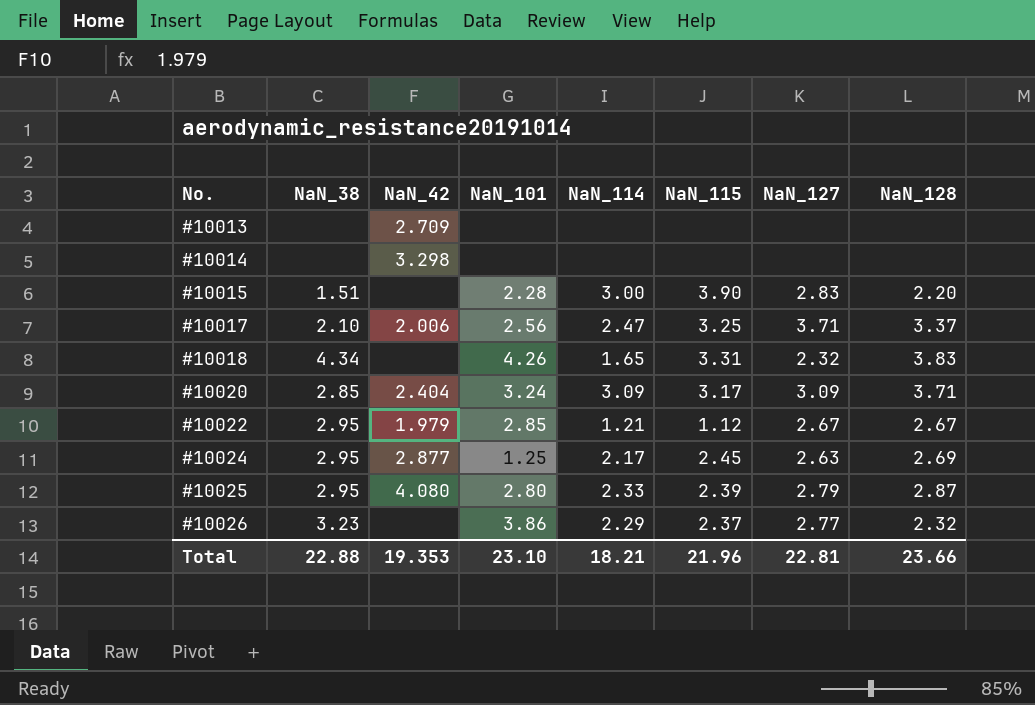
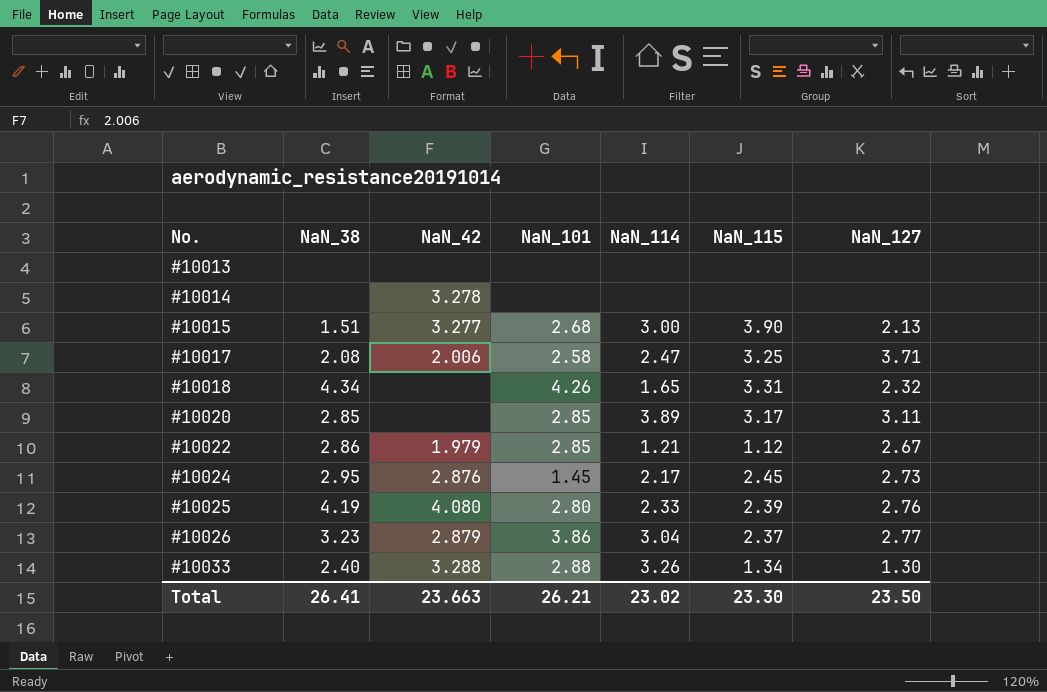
column NaN_128 | position: 8 -> none
#10013 | NaN_42: 2.709 -> none
#10014 | NaN_42: 3.298 -> 3.278
#10015 | NaN_42: none -> 3.277
#10015 | NaN_101: 2.28 -> 2.68
#10015 | NaN_127: 2.83 -> 2.13
#10017 | NaN_38: 2.10 -> 2.08
#10017 | NaN_101: 2.56 -> 2.58
#10020 | NaN_42: 2.404 -> none
#10020 | NaN_101: 3.24 -> 2.85
#10020 | NaN_114: 3.09 -> 3.89
#10020 | NaN_127: 3.09 -> 3.11
#10022 | NaN_38: 2.95 -> 2.86
#10024 | NaN_42: 2.877 -> 2.876
#10024 | NaN_101: 1.25 -> 1.45
#10024 | NaN_127: 2.63 -> 2.73
#10025 | NaN_38: 2.95 -> 4.19
#10025 | NaN_127: 2.79 -> 2.76
#10026 | NaN_42: none -> 2.879
#10026 | NaN_114: 2.29 -> 3.04
row #10033: none -> 2.40 | 3.288 | 2.88 | 3.26 | 1.34 | 1.30
Total | NaN_38: 22.88 -> 26.41
Total | NaN_42: 19.353 -> 23.663
Total | NaN_101: 23.10 -> 26.21
Total | NaN_114: 18.21 -> 23.02
Total | NaN_115: 21.96 -> 23.30
Total | NaN_127: 22.81 -> 23.50

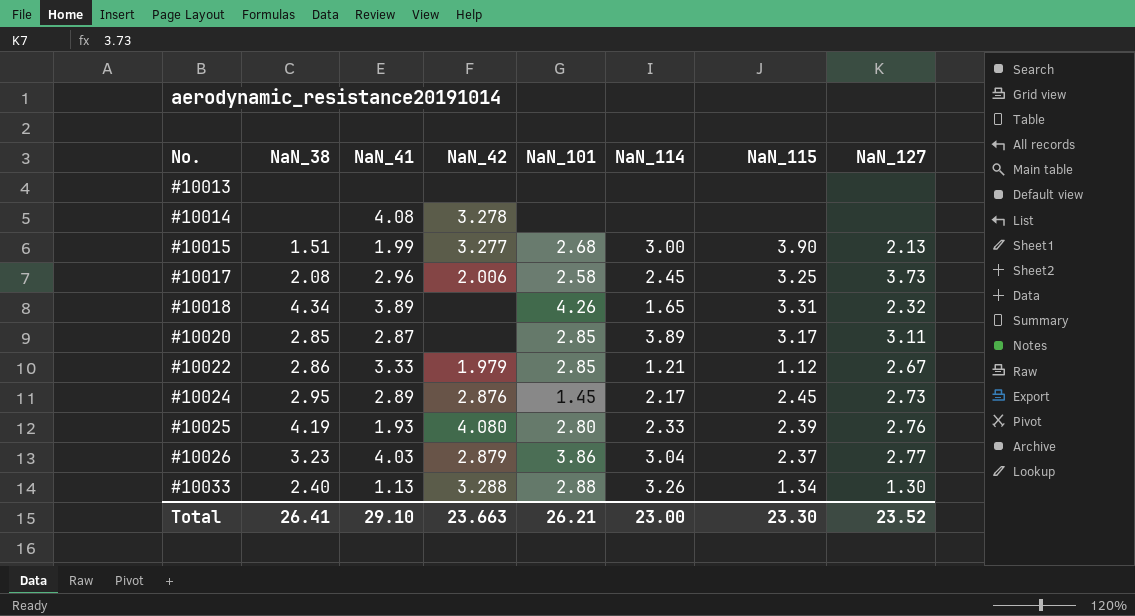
column NaN_41 | position: none -> 3
#10017 | NaN_114: 2.47 -> 2.45
#10017 | NaN_127: 3.71 -> 3.73
Total | NaN_114: 23.02 -> 23.00
Total | NaN_127: 23.50 -> 23.52

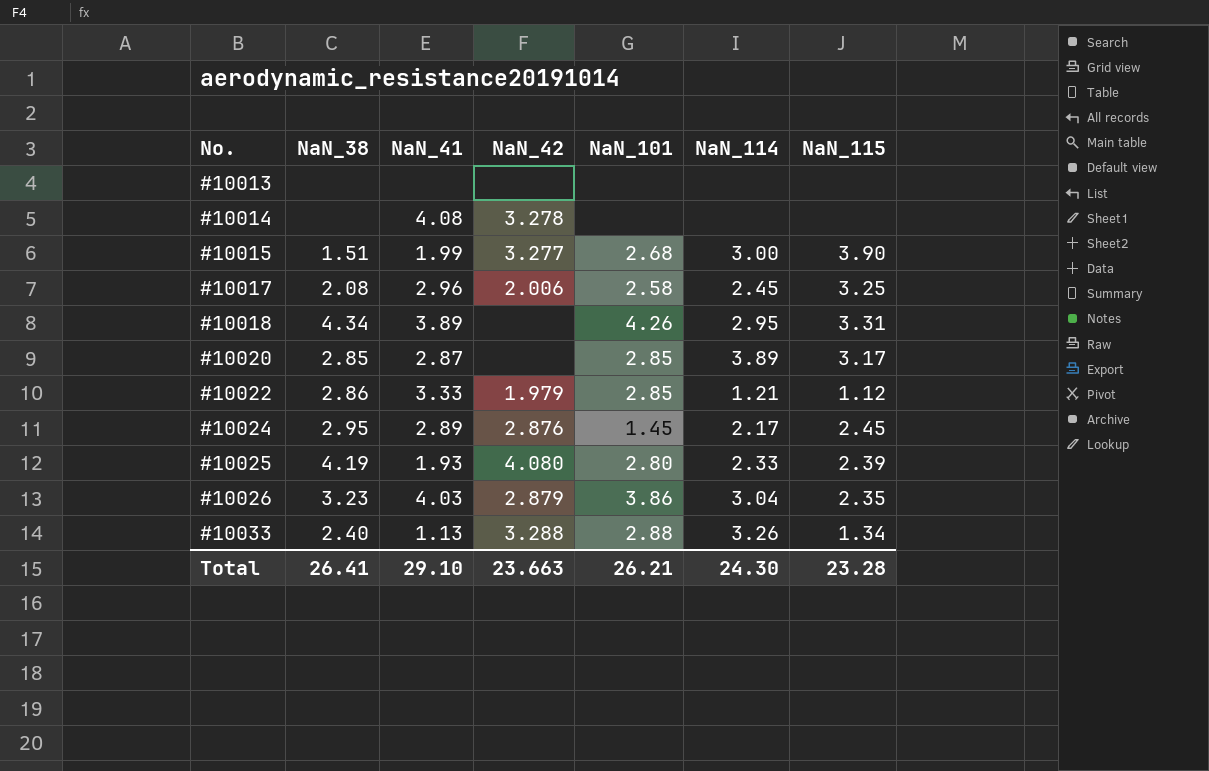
column NaN_127 | position: 8 -> none
#10018 | NaN_114: 1.65 -> 2.95
#10026 | NaN_115: 2.37 -> 2.35
Total | NaN_114: 23.00 -> 24.30
Total | NaN_115: 23.30 -> 23.28

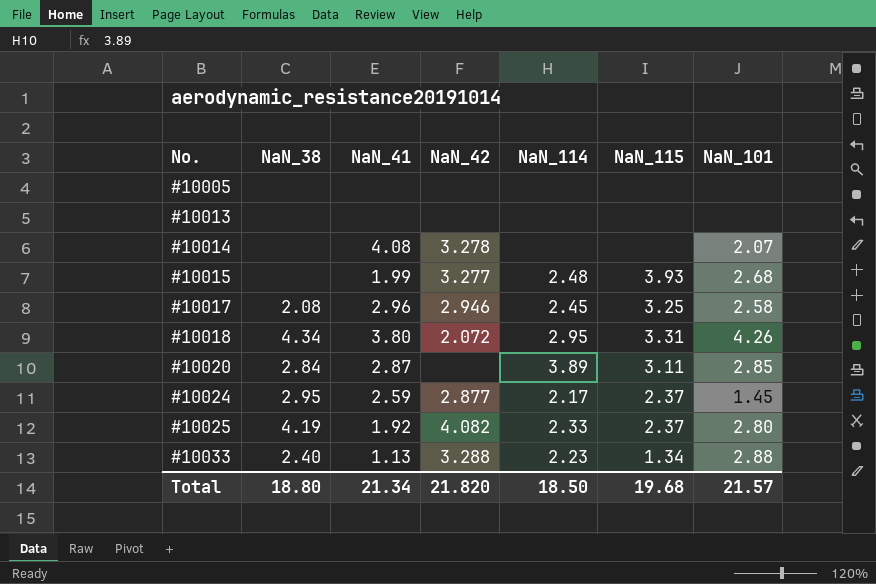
column NaN_101 | position: 5 -> 7
row #10022: 2.86 | 3.33 | 1.979 | 2.85 | 1.21 | 1.12 -> none
row #10026: 3.23 | 4.03 | 2.879 | 3.86 | 3.04 | 2.35 -> none
row #10005: none -> none | none | none | none | none | none
#10014 | NaN_101: none -> 2.07
#10015 | NaN_38: 1.51 -> none
#10015 | NaN_114: 3.00 -> 2.48
#10015 | NaN_115: 3.90 -> 3.93
#10017 | NaN_42: 2.006 -> 2.946
#10018 | NaN_41: 3.89 -> 3.80
#10018 | NaN_42: none -> 2.072
#10020 | NaN_38: 2.85 -> 2.84
#10020 | NaN_115: 3.17 -> 3.11
#10024 | NaN_41: 2.89 -> 2.59
#10024 | NaN_42: 2.876 -> 2.877
#10024 | NaN_115: 2.45 -> 2.37
#10025 | NaN_41: 1.93 -> 1.92
#10025 | NaN_42: 4.080 -> 4.082
#10025 | NaN_115: 2.39 -> 2.37
#10033 | NaN_114: 3.26 -> 2.23
Total | NaN_38: 26.41 -> 18.80
Total | NaN_41: 29.10 -> 21.34
Total | NaN_42: 23.663 -> 21.820
Total | NaN_114: 24.30 -> 18.50
Total | NaN_115: 23.28 -> 19.68
Total | NaN_101: 26.21 -> 21.57

